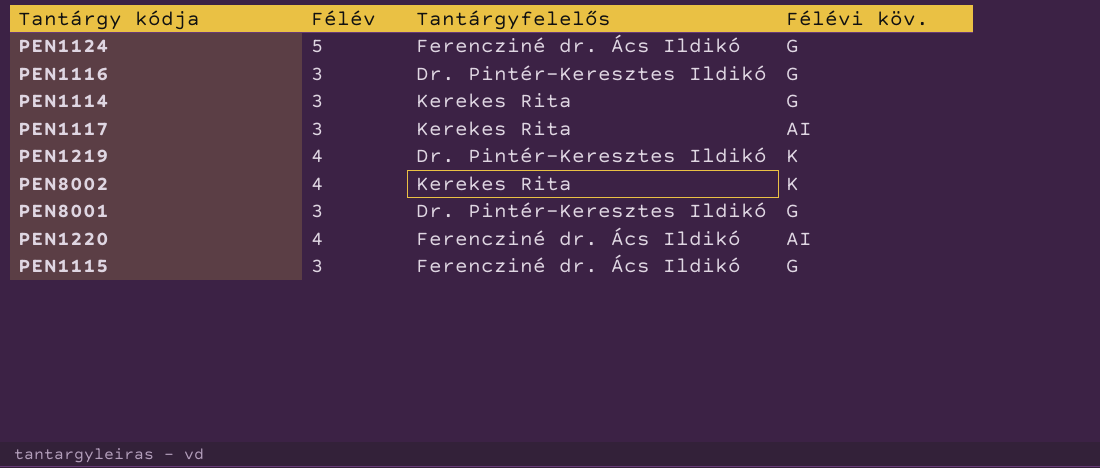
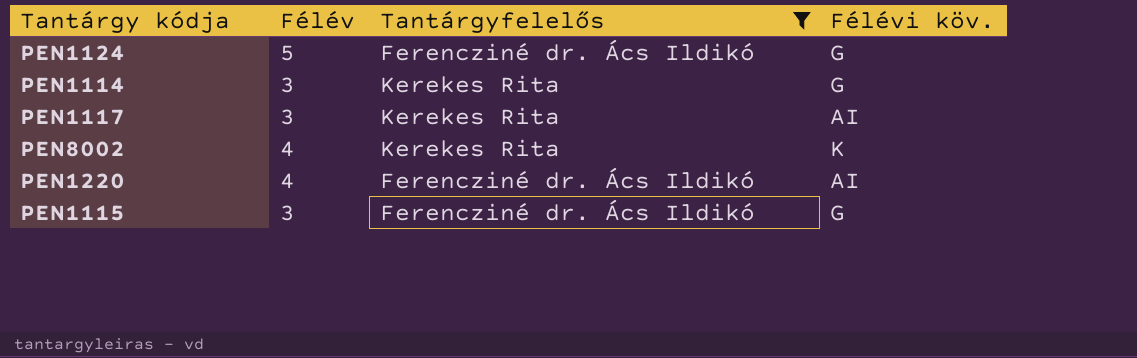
filter: none -> Tantárgyfelelős != Dr. Pintér-Keresztes Ildikó

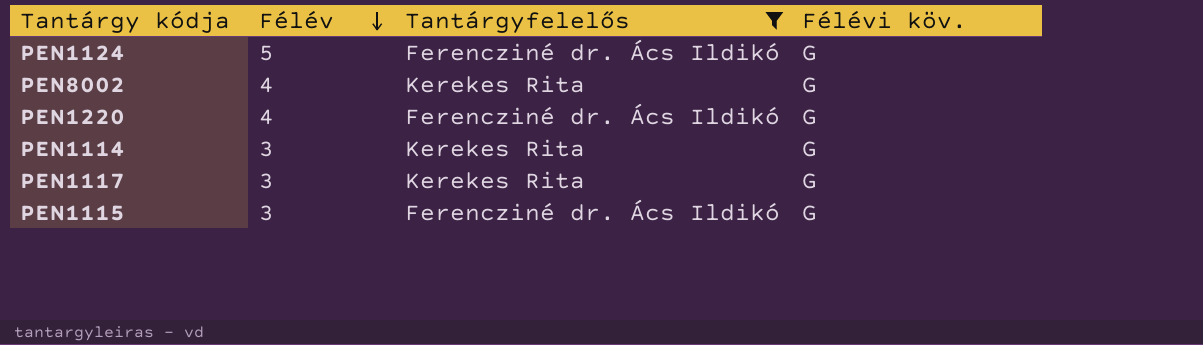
row order: none -> Félév descending
PEN8002 | Félévi köv.: K -> G
PEN1220 | Félévi köv.: AI -> G
PEN1117 | Félévi köv.: AI -> G

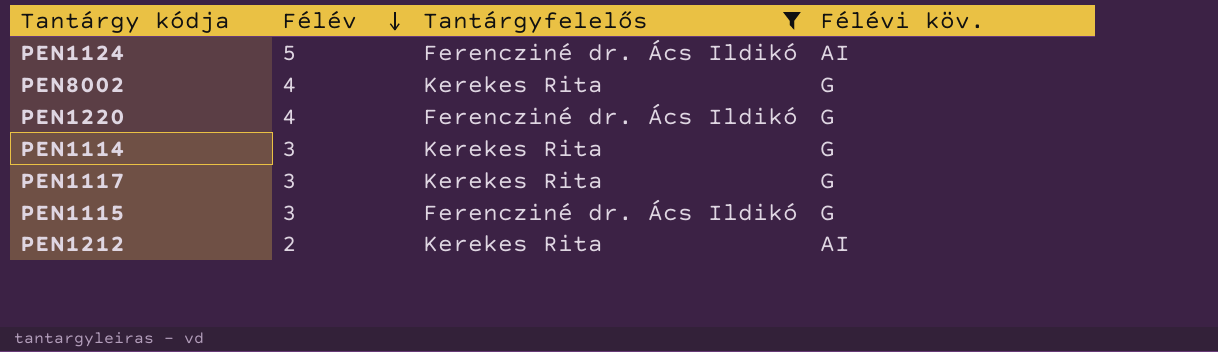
PEN1124 | Félévi köv.: G -> AI
row PEN1212: none -> 2 | Kerekes Rita | AI

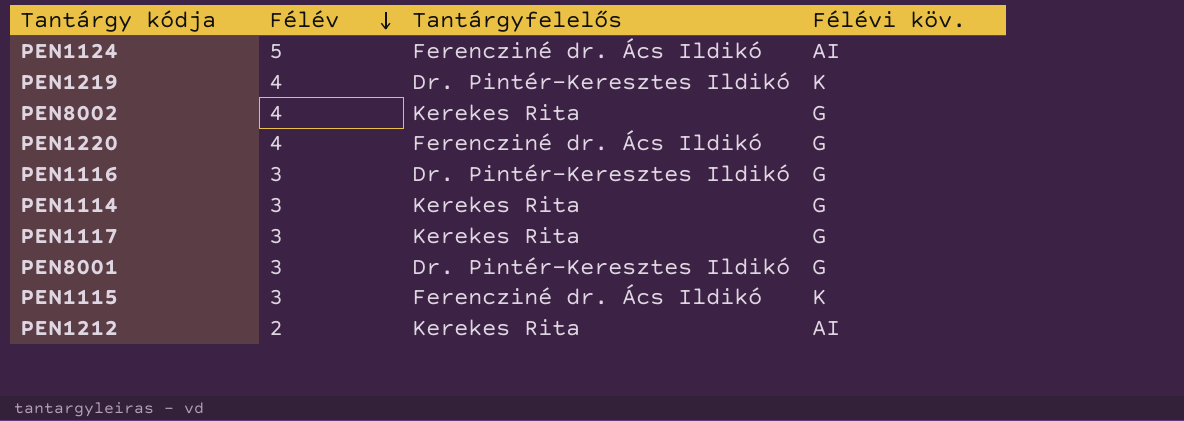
filter: Tantárgyfelelős != Dr. Pintér-Keresztes Ildikó -> none
PEN1115 | Félévi köv.: G -> K

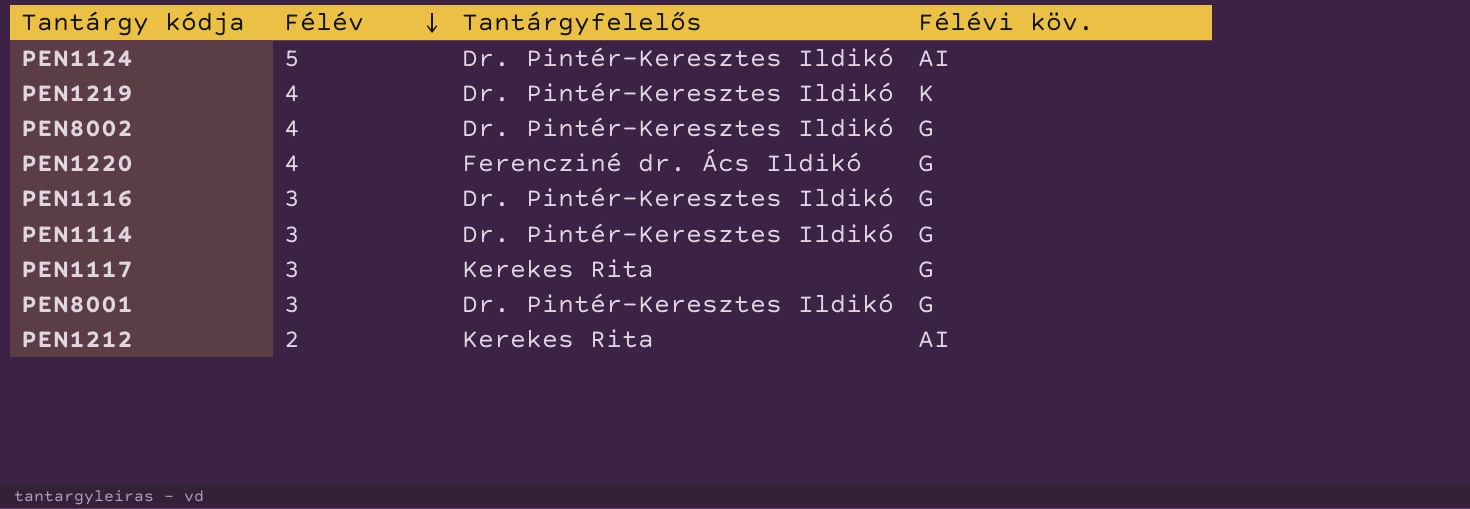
row PEN1115: 3 | Ferencziné dr. Ács Ildikó | K -> none
PEN1124 | Tantárgyfelelős: Ferencziné dr. Ács Ildikó -> Dr. Pintér-Keresztes Ildikó
PEN8002 | Tantárgyfelelős: Kerekes Rita -> Dr. Pintér-Keresztes Ildikó
PEN1114 | Tantárgyfelelős: Kerekes Rita -> Dr. Pintér-Keresztes Ildikó

